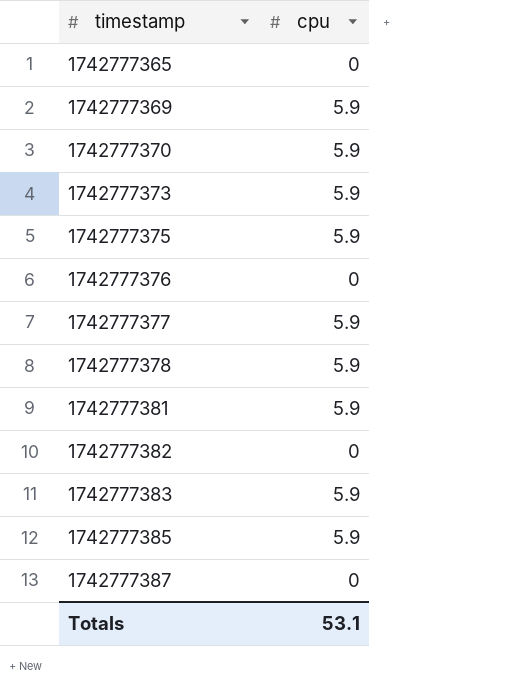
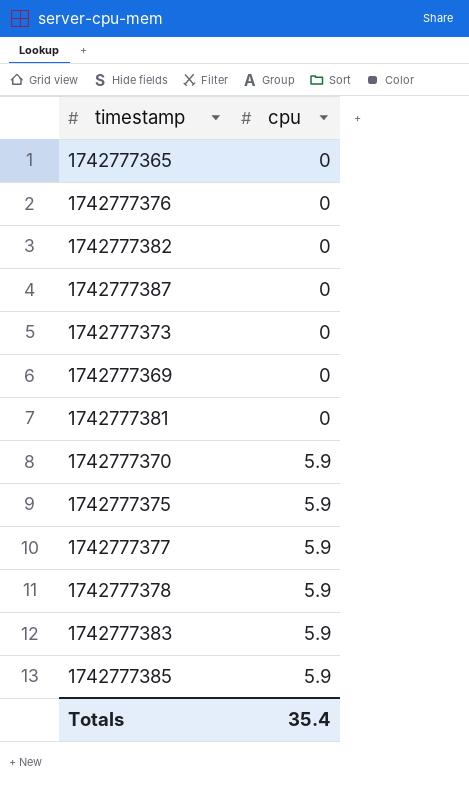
row order: timestamp ascending -> cpu ascending
1742777373 | cpu: 5.9 -> 0
1742777369 | cpu: 5.9 -> 0
1742777381 | cpu: 5.9 -> 0
Totals | cpu: 53.1 -> 35.4

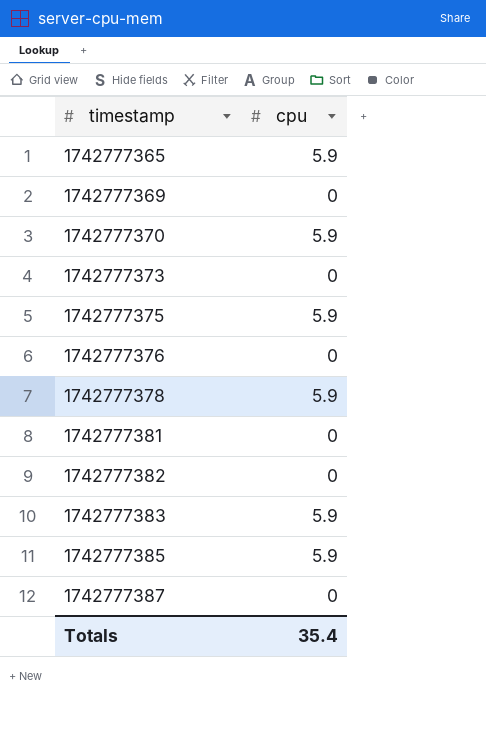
row order: cpu ascending -> timestamp ascending
row 1742777377: 5.9 -> none
1742777365 | cpu: 0 -> 5.9

